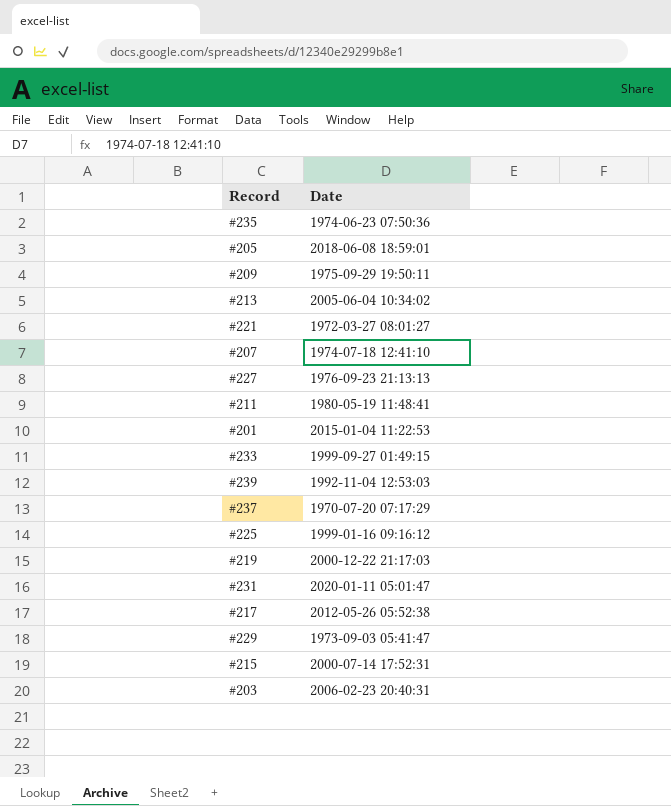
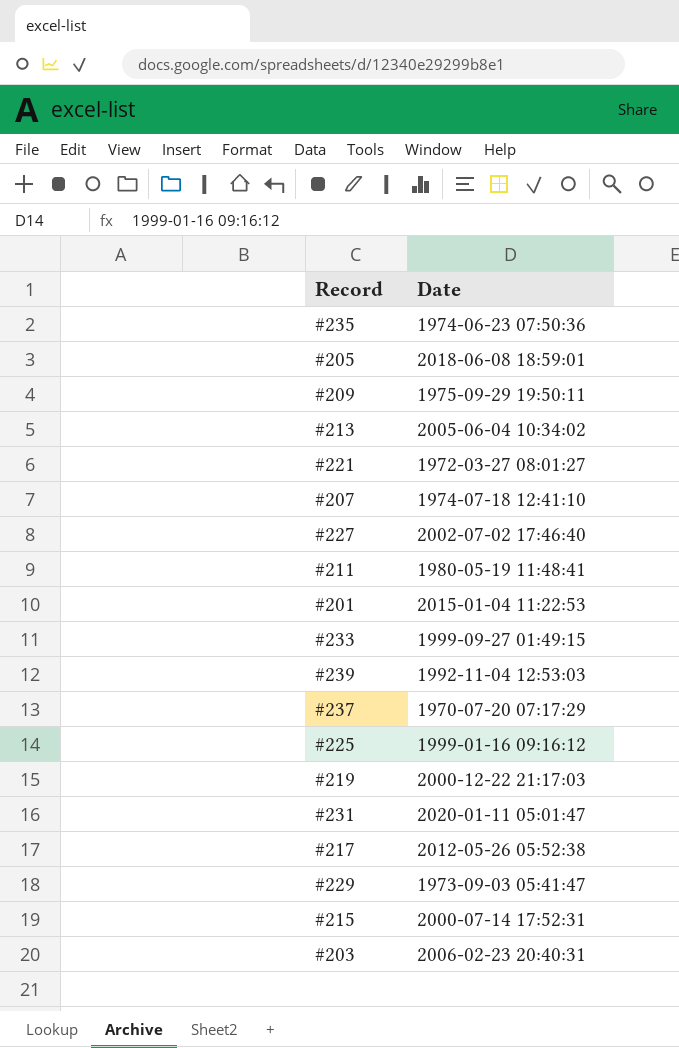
#227 | Date: 1976-09-23 21:13:13 -> 2002-07-02 17:46:40

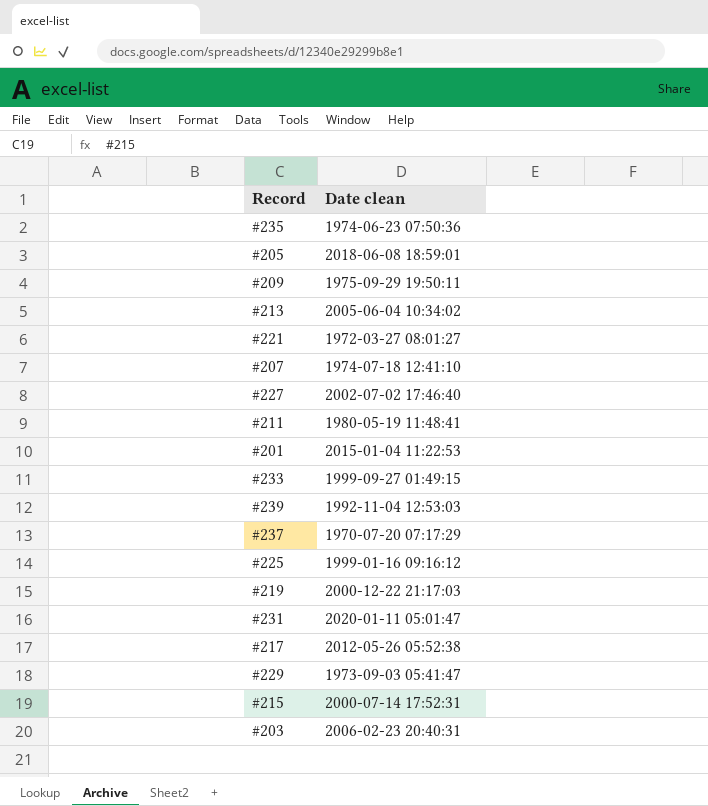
column name: Date -> Date clean

